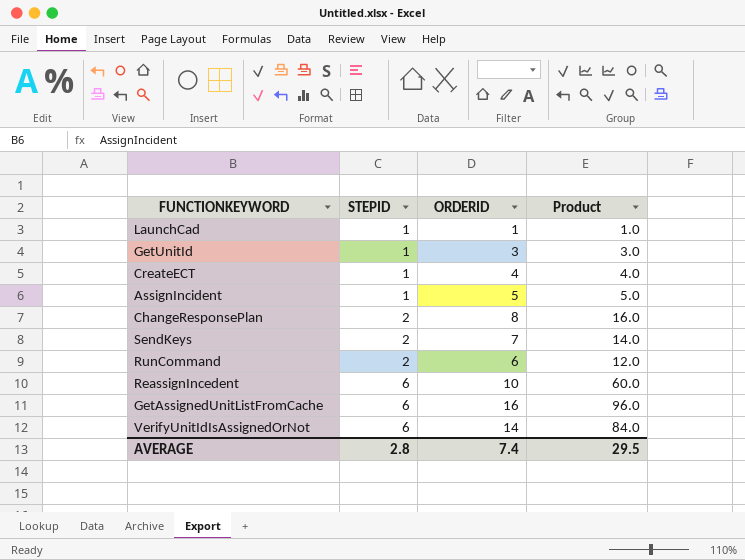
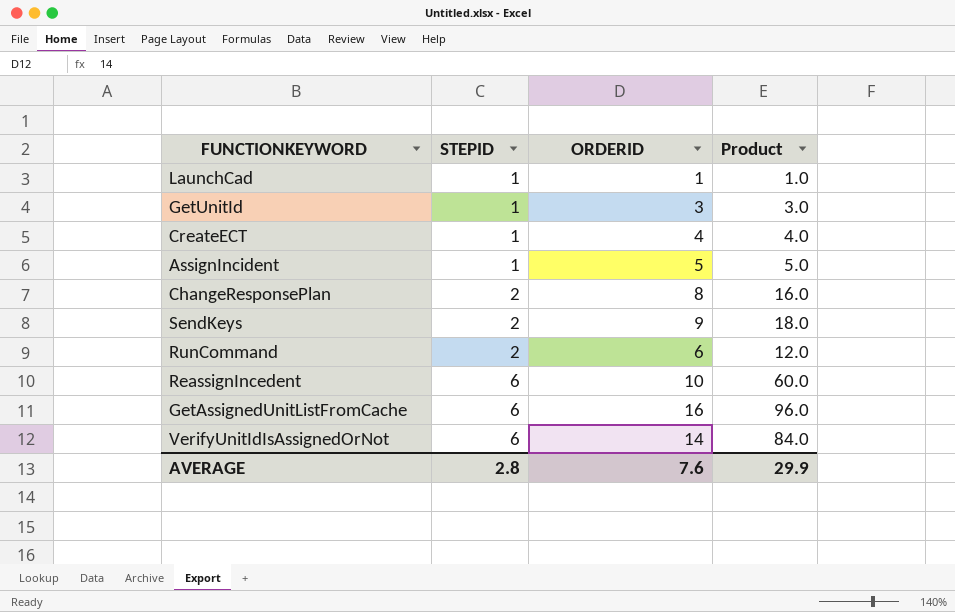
SendKeys | ORDERID: 7 -> 9
SendKeys | Product: 14.0 -> 18.0
AVERAGE | ORDERID: 7.4 -> 7.6
AVERAGE | Product: 29.5 -> 29.9

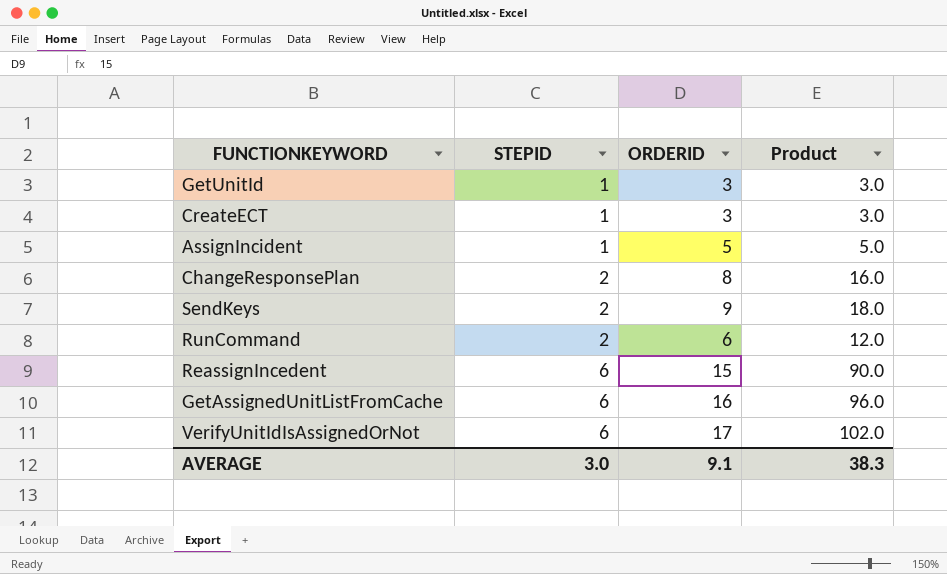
row LaunchCad: 1 | 1 | 1.0 -> none
CreateECT | ORDERID: 4 -> 3
CreateECT | Product: 4.0 -> 3.0
ReassignIncedent | ORDERID: 10 -> 15
ReassignIncedent | Product: 60.0 -> 90.0
VerifyUnitIdIsAssignedOrNot | ORDERID: 14 -> 17
VerifyUnitIdIsAssignedOrNot | Product: 84.0 -> 102.0
AVERAGE | STEPID: 2.8 -> 3.0
AVERAGE | ORDERID: 7.6 -> 9.1
AVERAGE | Product: 29.9 -> 38.3

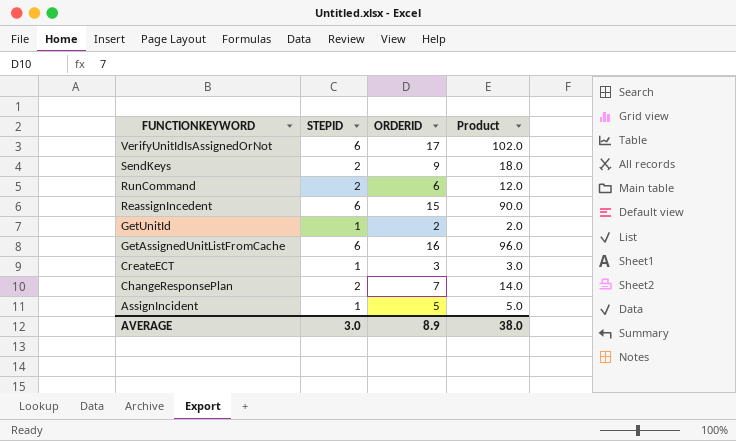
row order: STEPID ascending -> FUNCTIONKEYWORD descending
GetUnitId | ORDERID: 3 -> 2
GetUnitId | Product: 3.0 -> 2.0
ChangeResponsePlan | ORDERID: 8 -> 7
ChangeResponsePlan | Product: 16.0 -> 14.0
AVERAGE | ORDERID: 9.1 -> 8.9
AVERAGE | Product: 38.3 -> 38.0

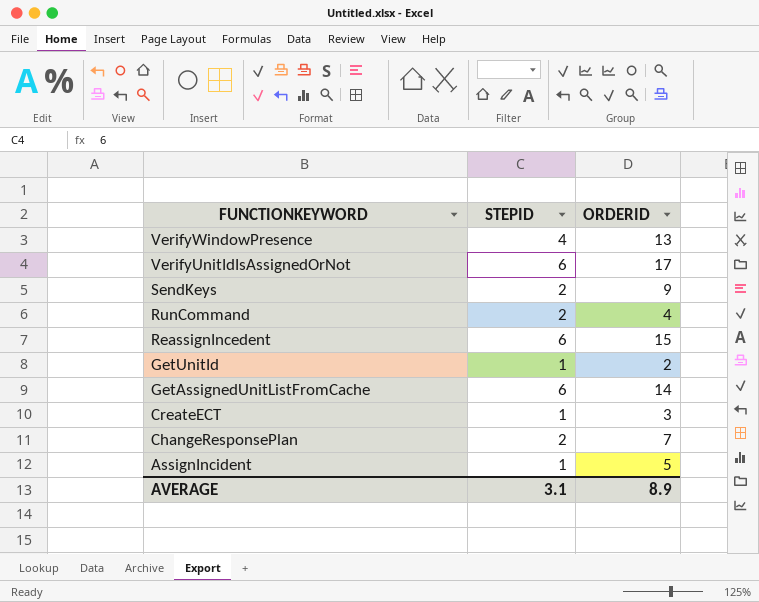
column Product | formula: [STEPID] * [ORDERID] -> none
row VerifyWindowPresence: none -> 4 | 13
RunCommand | ORDERID: 6 -> 4
GetAssignedUnitListFromCache | ORDERID: 16 -> 14
AVERAGE | STEPID: 3.0 -> 3.1

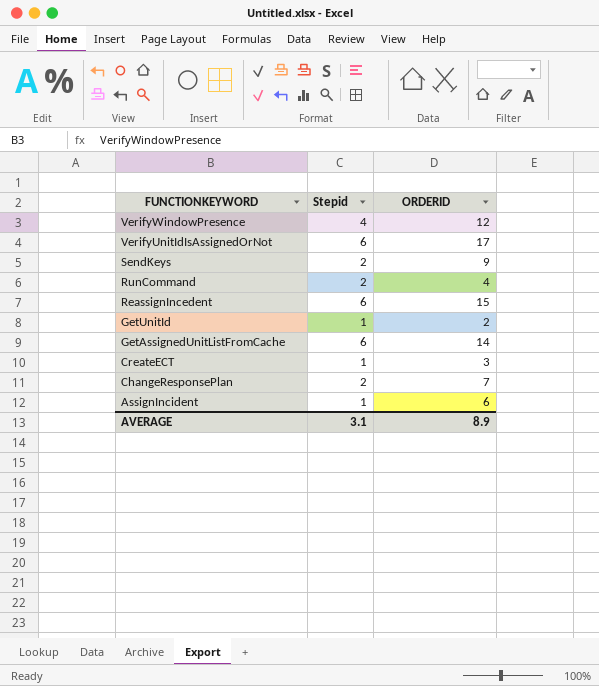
column name: STEPID -> Stepid
VerifyWindowPresence | ORDERID: 13 -> 12
AssignIncident | ORDERID: 5 -> 6

